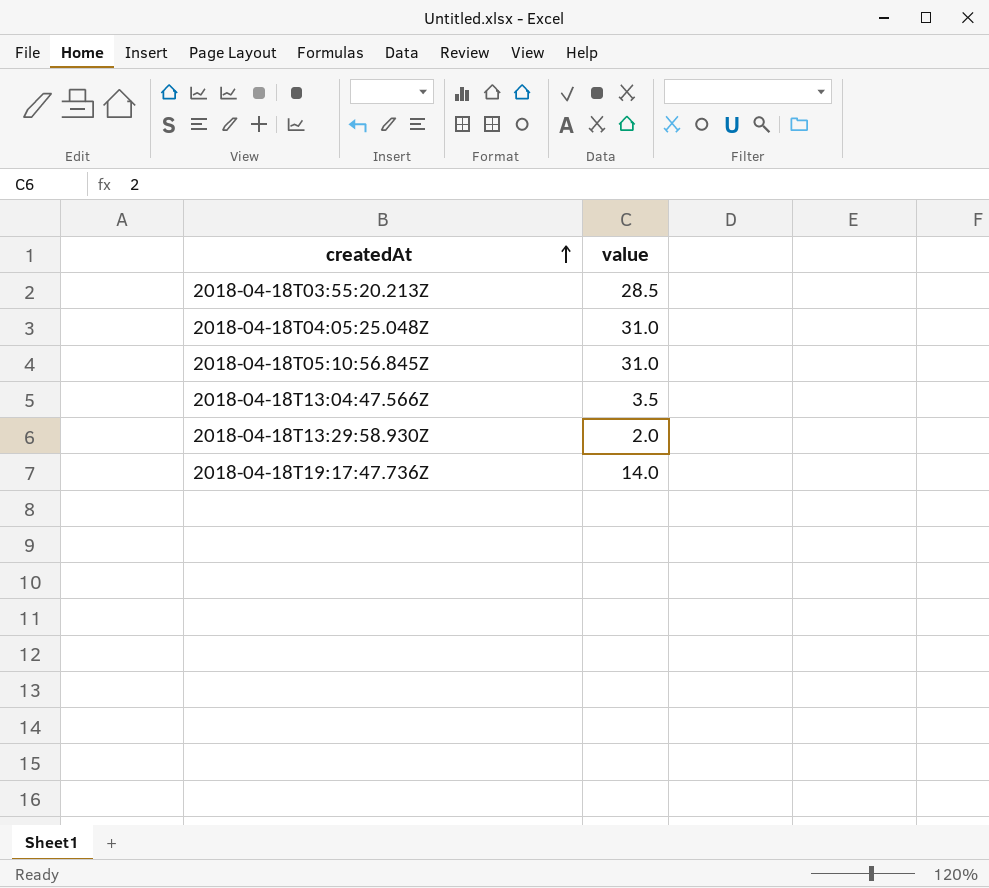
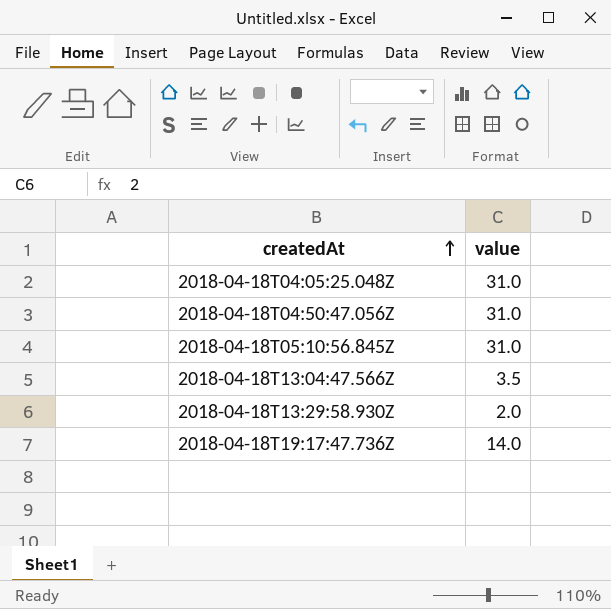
row 2018-04-18T03:55:20.213Z: 28.5 -> none
row 2018-04-18T04:50:47.056Z: none -> 31.0

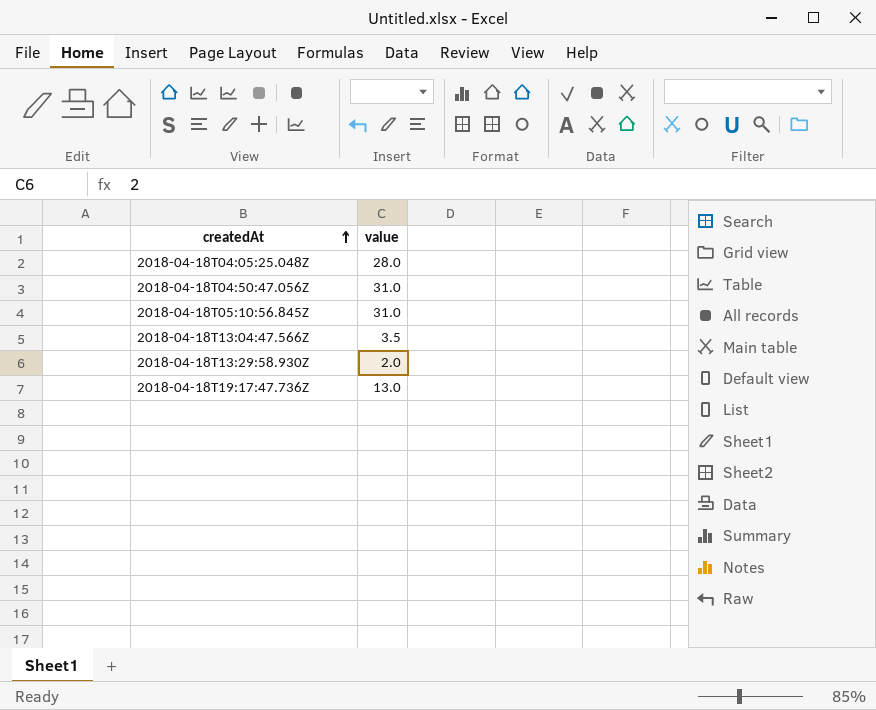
2018-04-18T04:05:25.048Z | value: 31.0 -> 28.0
2018-04-18T19:17:47.736Z | value: 14.0 -> 13.0

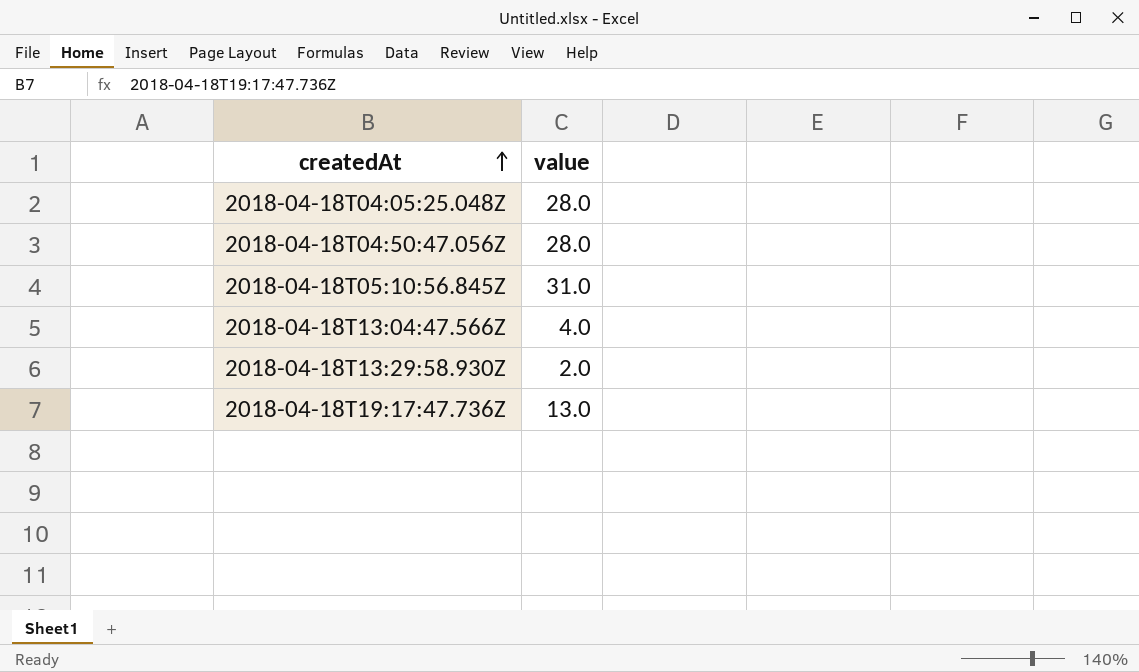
2018-04-18T04:50:47.056Z | value: 31.0 -> 28.0
2018-04-18T13:04:47.566Z | value: 3.5 -> 4.0

